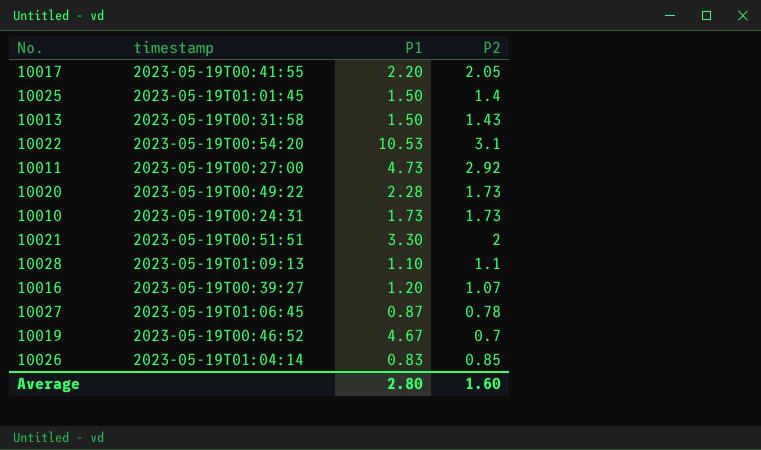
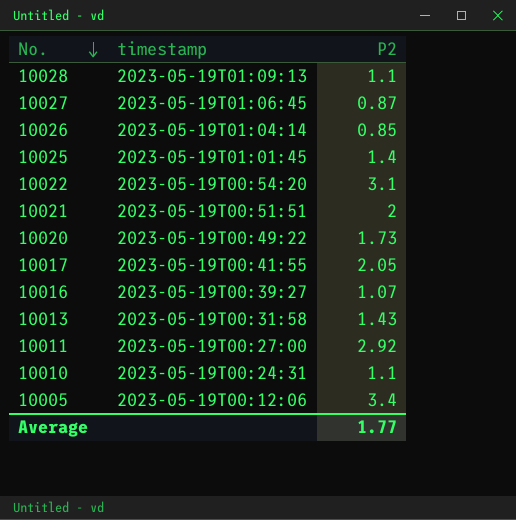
row order: none -> No. descending
column P1 | position: 3 -> none
row 10019: 2023-05-19T00:46:52 | 4.67 | 0.7 -> none
10027 | P2: 0.78 -> 0.87
10010 | P2: 1.73 -> 1.1
row 10005: none -> 2023-05-19T00:12:06 | 3.4
Average | P2: 1.60 -> 1.77

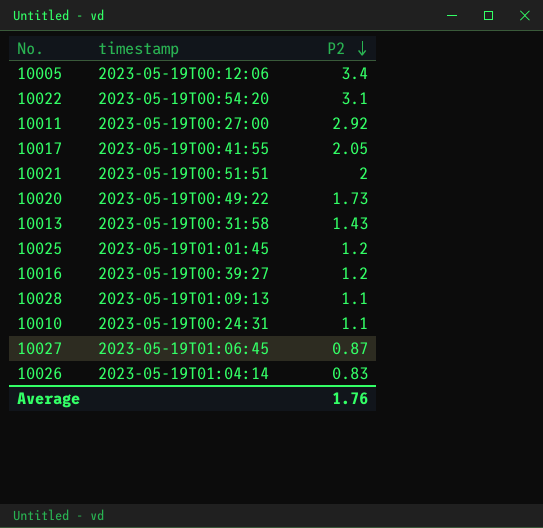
row order: No. descending -> P2 descending
10025 | P2: 1.4 -> 1.2
10016 | P2: 1.07 -> 1.2
10026 | P2: 0.85 -> 0.83
Average | P2: 1.77 -> 1.76

